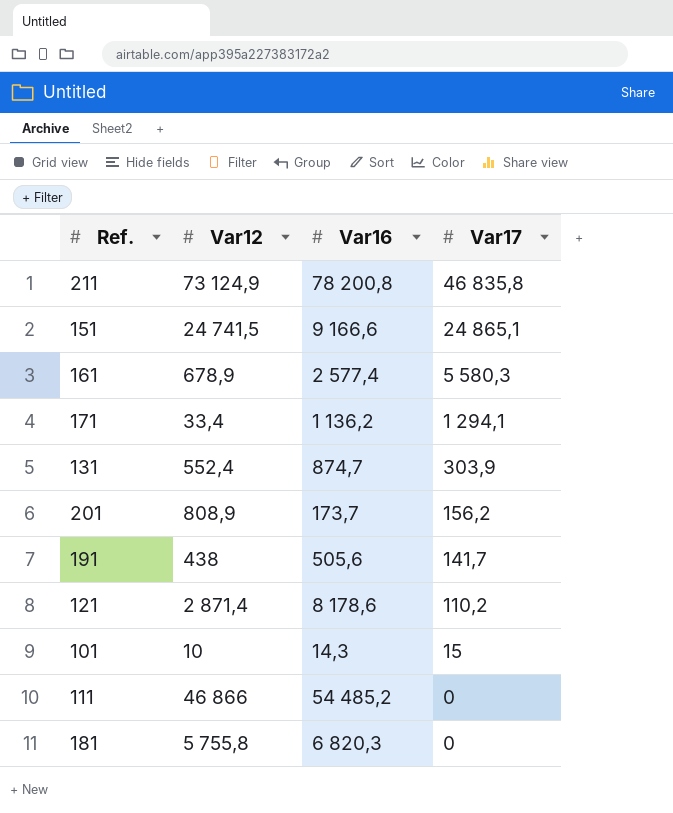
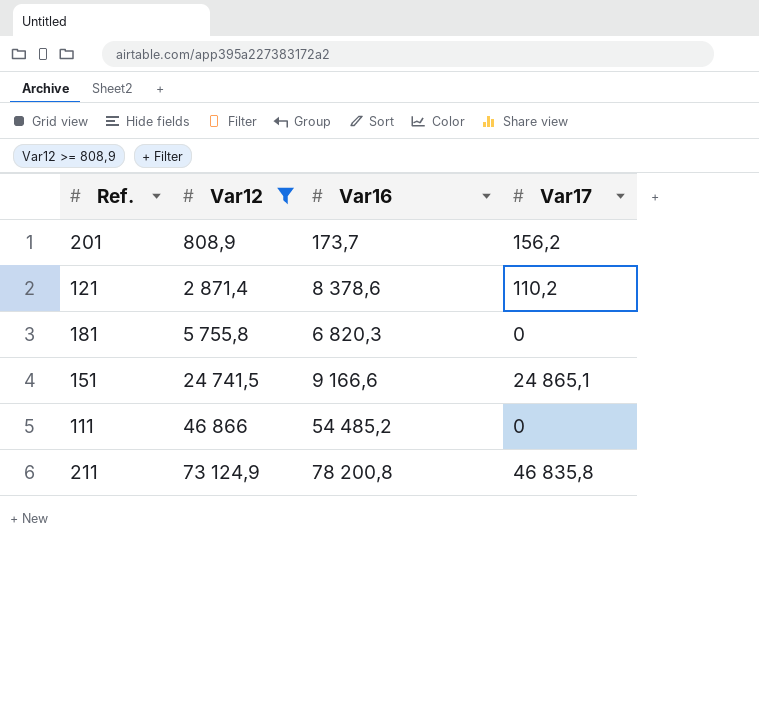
filter: none -> Var12 >= 808,9
row order: Var17 descending -> Var12 ascending
121 | Var16: 8 178,6 -> 8 378,6

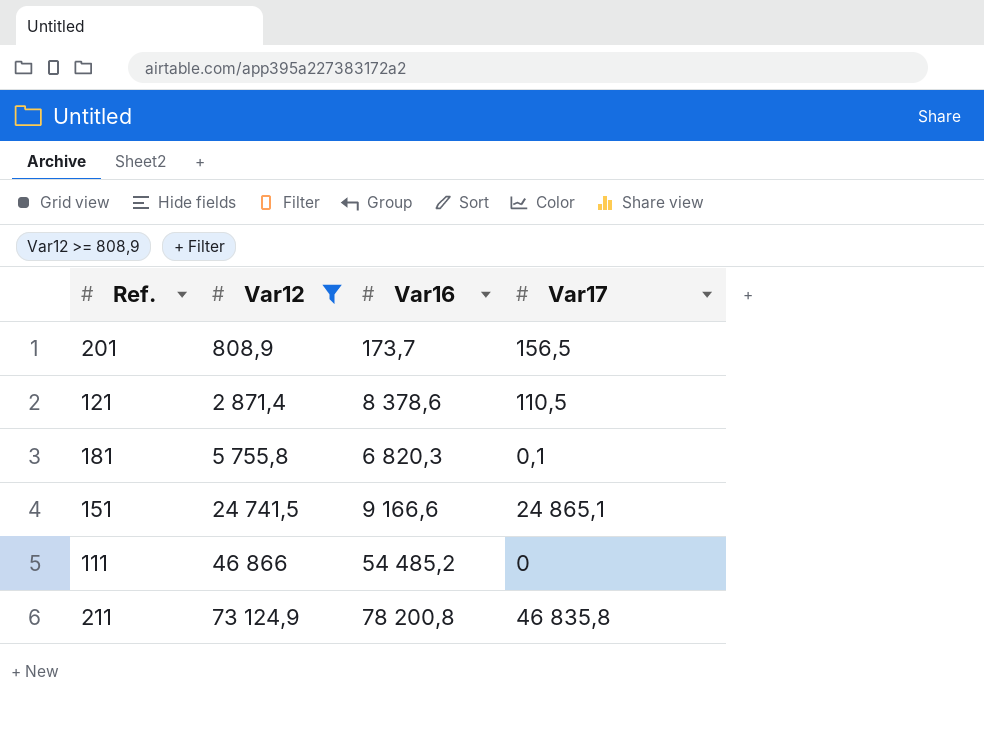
201 | Var17: 156,2 -> 156,5
121 | Var17: 110,2 -> 110,5
181 | Var17: 0 -> 0,1

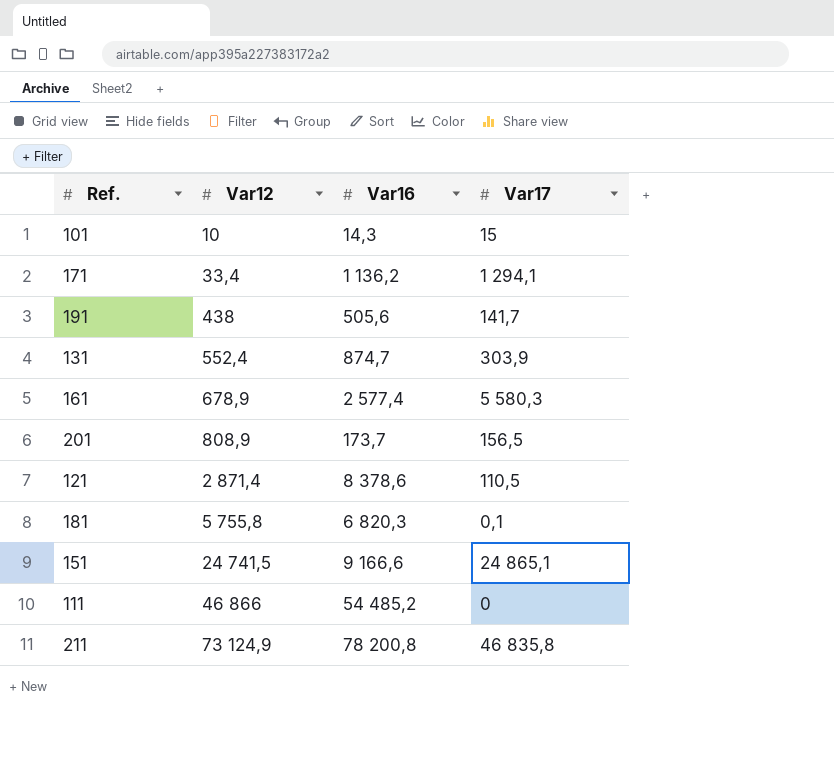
filter: Var12 >= 808,9 -> none

